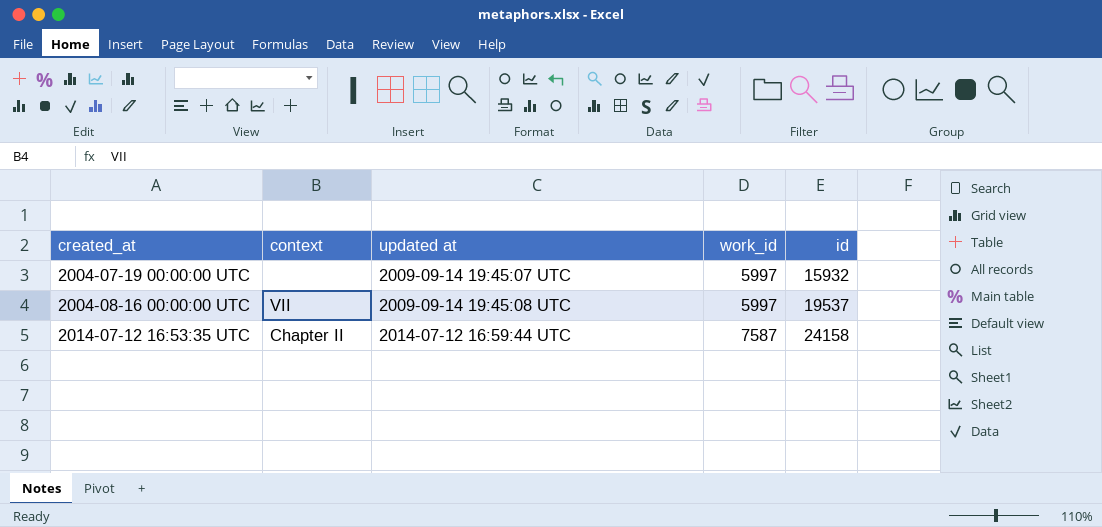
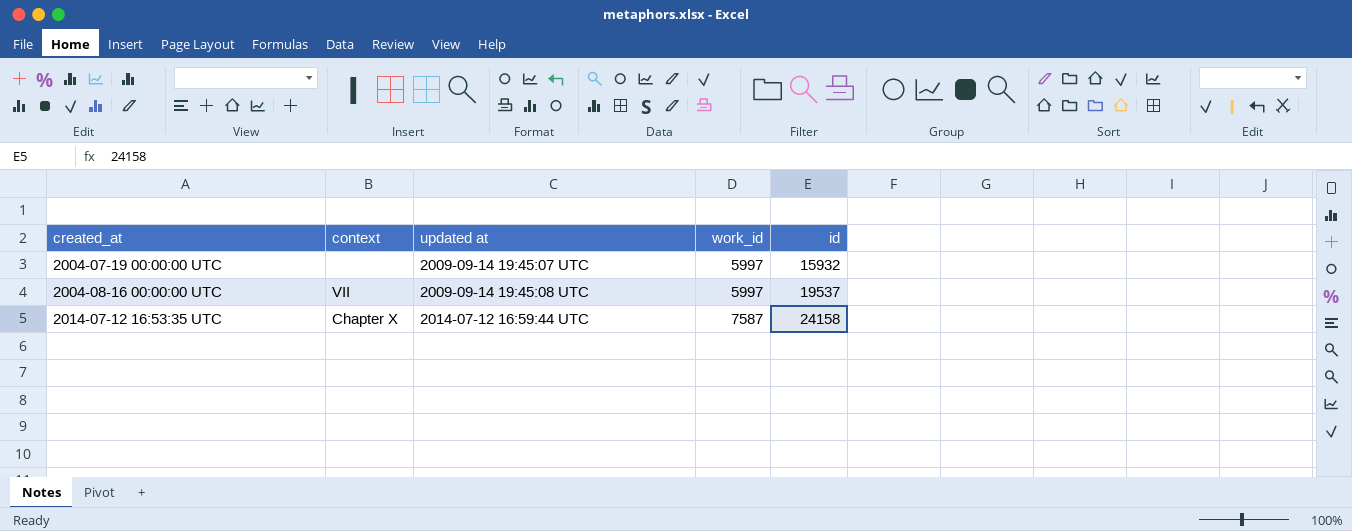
2014-07-12 16:53:35 UTC | context: Chapter II -> Chapter X

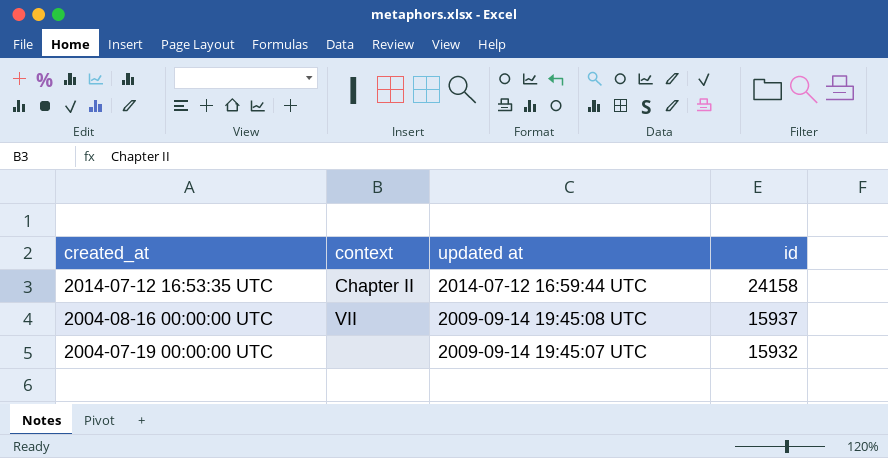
row order: created_at ascending -> created_at descending
column work_id | position: 4 -> none
2014-07-12 16:53:35 UTC | context: Chapter X -> Chapter II
2004-08-16 00:00:00 UTC | id: 19537 -> 15937

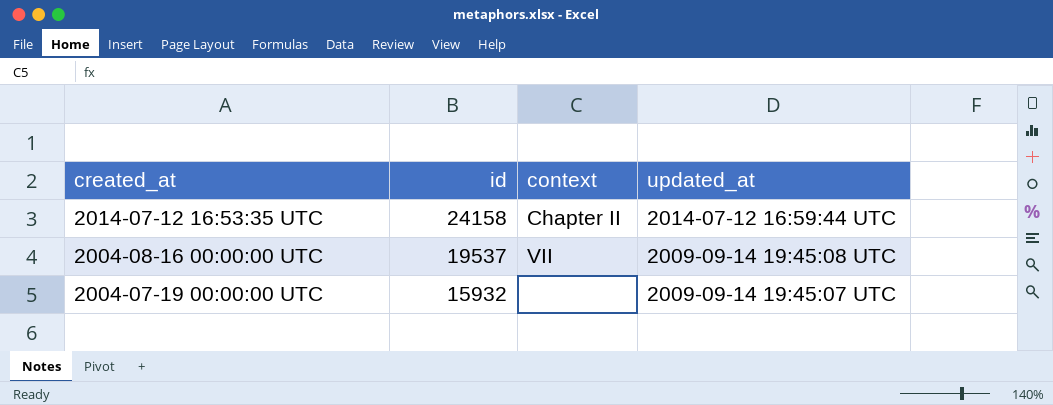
column id | position: 4 -> 2
column name: updated at -> updated_at
2004-08-16 00:00:00 UTC | id: 15937 -> 19537

